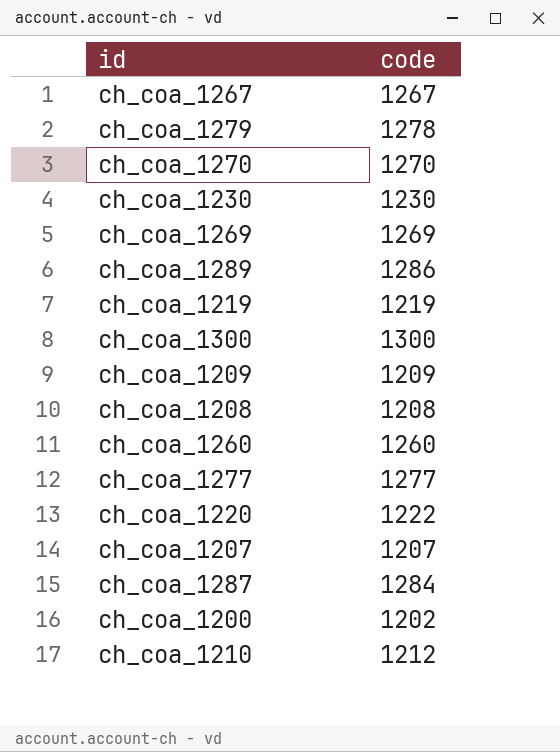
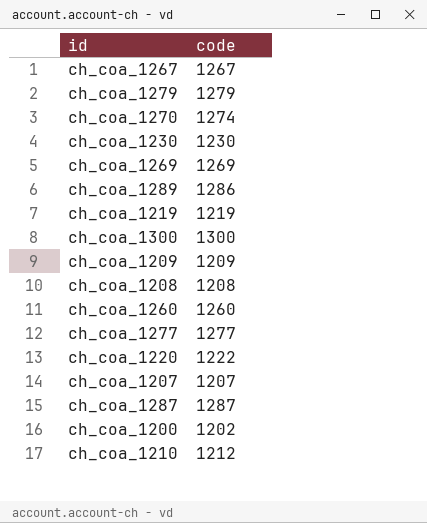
ch_coa_1279 | code: 1278 -> 1279
ch_coa_1270 | code: 1270 -> 1274
ch_coa_1287 | code: 1284 -> 1287

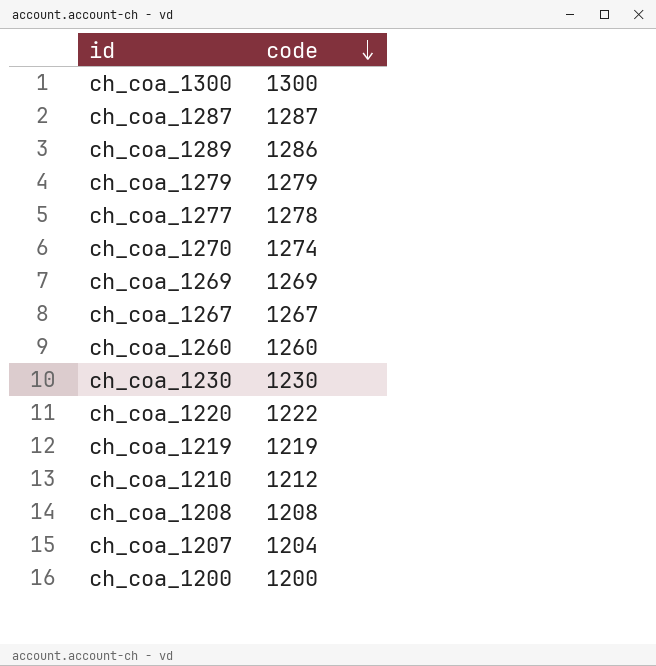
row order: none -> code descending
row ch_coa_1209: 1209 -> none
ch_coa_1277 | code: 1277 -> 1278
ch_coa_1207 | code: 1207 -> 1204
ch_coa_1200 | code: 1202 -> 1200

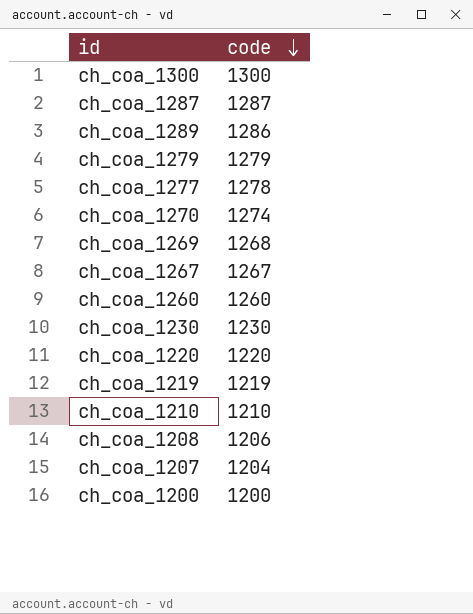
ch_coa_1269 | code: 1269 -> 1268
ch_coa_1220 | code: 1222 -> 1220
ch_coa_1210 | code: 1212 -> 1210
ch_coa_1208 | code: 1208 -> 1206

